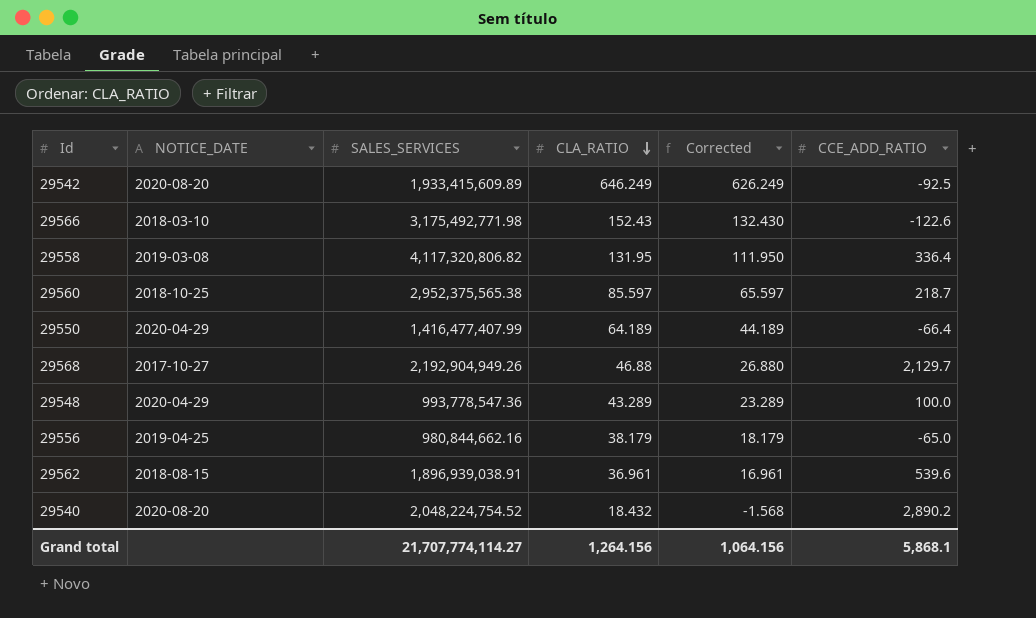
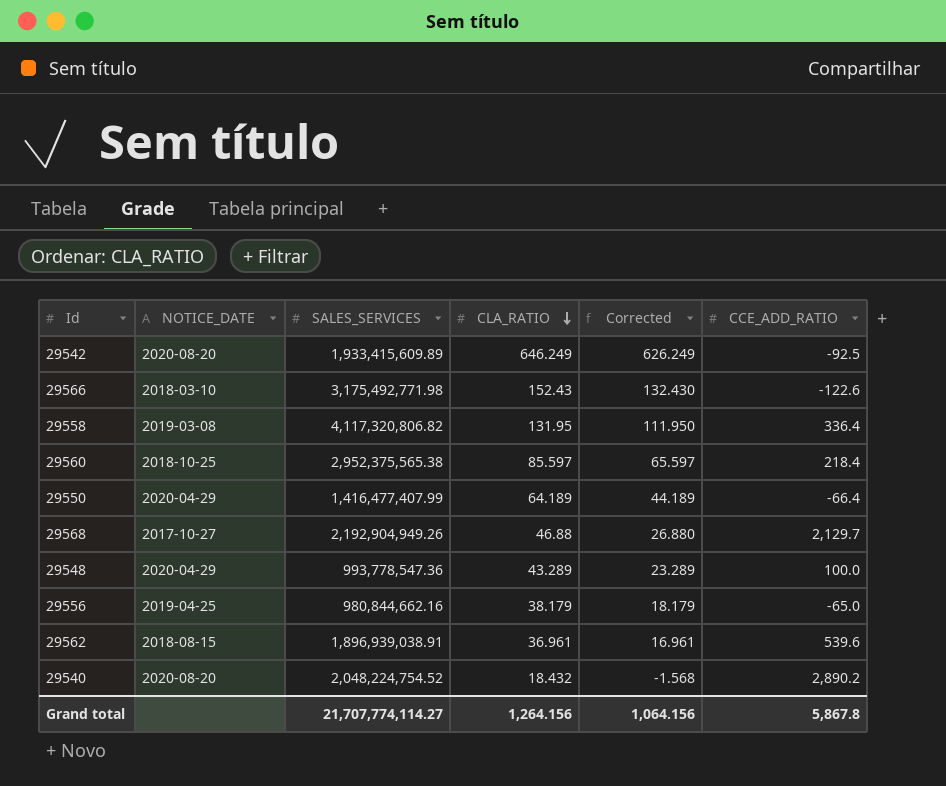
29560 | CCE_ADD_RATIO: 218.7 -> 218.4
Grand total | CCE_ADD_RATIO: 5,868.1 -> 5,867.8

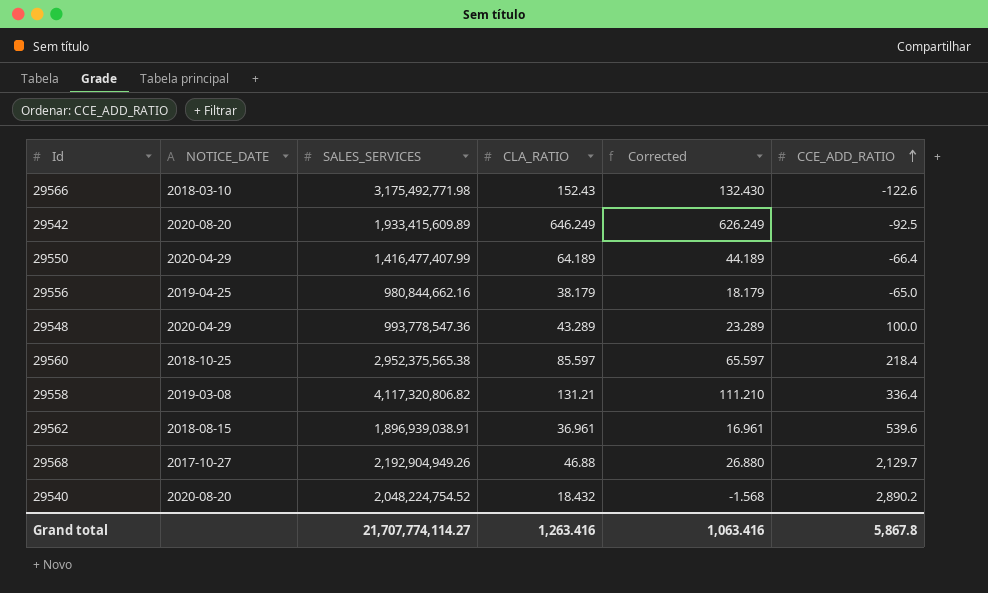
row order: CLA_RATIO descending -> CCE_ADD_RATIO ascending
29558 | CLA_RATIO: 131.95 -> 131.21
29558 | Corrected: 111.950 -> 111.210
Grand total | CLA_RATIO: 1,264.156 -> 1,263.416
Grand total | Corrected: 1,064.156 -> 1,063.416

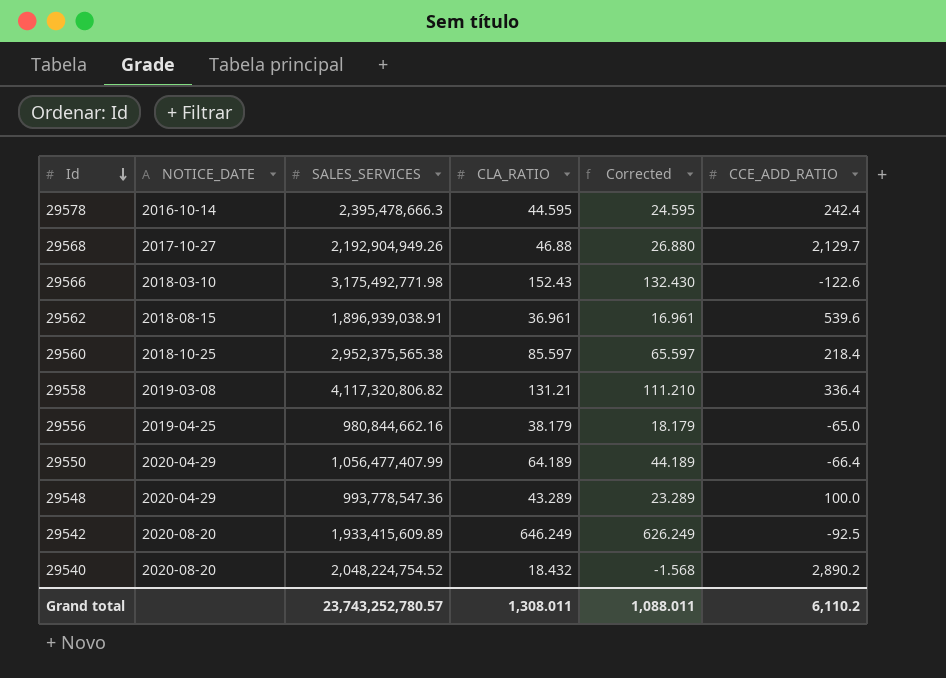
row order: CCE_ADD_RATIO ascending -> Id descending
row 29578: none -> 2016-10-14 | 2,395,478,666.3 | 44.595 | 24.595 | 242.4
29550 | SALES_SERVICES: 1,416,477,407.99 -> 1,056,477,407.99
Grand total | SALES_SERVICES: 21,707,774,114.27 -> 23,743,252,780.57
Grand total | CLA_RATIO: 1,263.416 -> 1,308.011
Grand total | Corrected: 1,063.416 -> 1,088.011
Grand total | CCE_ADD_RATIO: 5,867.8 -> 6,110.2

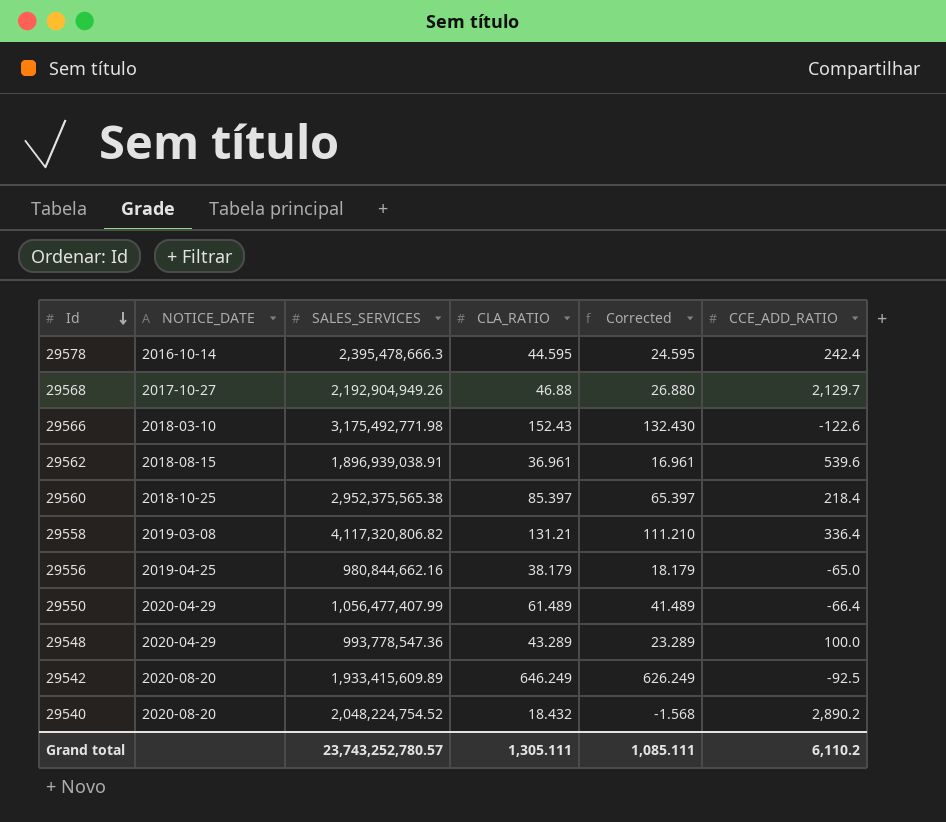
29560 | CLA_RATIO: 85.597 -> 85.397
29560 | Corrected: 65.597 -> 65.397
29550 | CLA_RATIO: 64.189 -> 61.489
29550 | Corrected: 44.189 -> 41.489
Grand total | CLA_RATIO: 1,308.011 -> 1,305.111
Grand total | Corrected: 1,088.011 -> 1,085.111

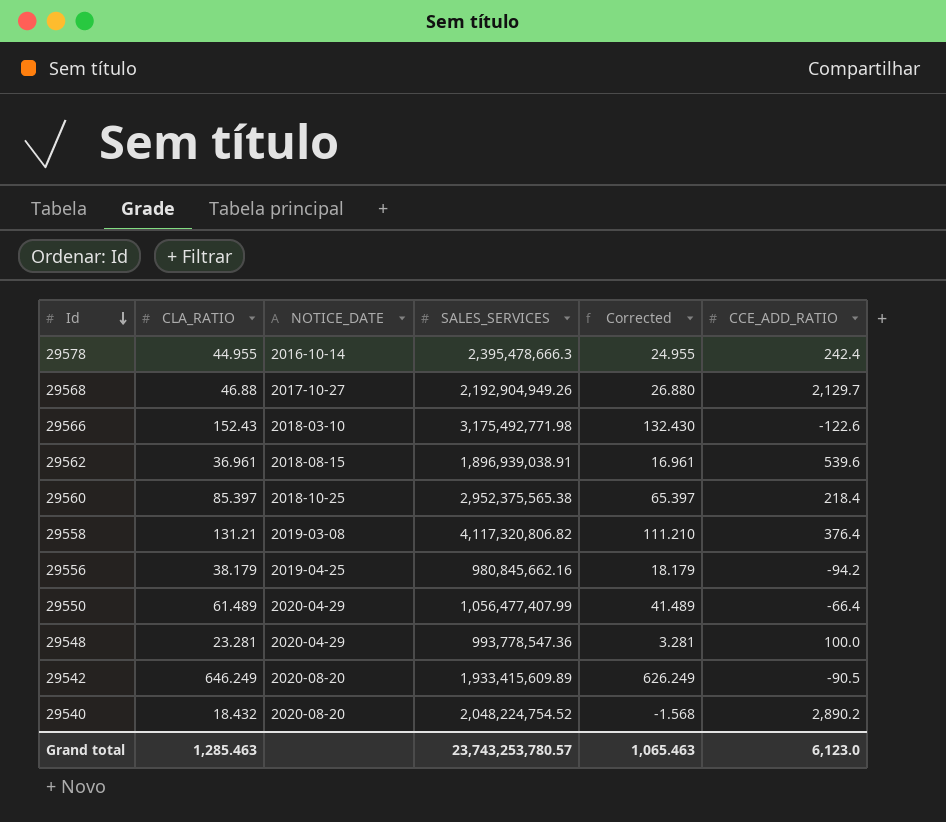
column CLA_RATIO | position: 4 -> 2
29578 | CLA_RATIO: 44.595 -> 44.955
29578 | Corrected: 24.595 -> 24.955
29558 | CCE_ADD_RATIO: 336.4 -> 376.4
29556 | SALES_SERVICES: 980,844,662.16 -> 980,845,662.16
29556 | CCE_ADD_RATIO: -65.0 -> -94.2
29548 | CLA_RATIO: 43.289 -> 23.281
29548 | Corrected: 23.289 -> 3.281
29542 | CCE_ADD_RATIO: -92.5 -> -90.5
Grand total | CLA_RATIO: 1,305.111 -> 1,285.463
Grand total | SALES_SERVICES: 23,743,252,780.57 -> 23,743,253,780.57
Grand total | Corrected: 1,085.111 -> 1,065.463
Grand total | CCE_ADD_RATIO: 6,110.2 -> 6,123.0

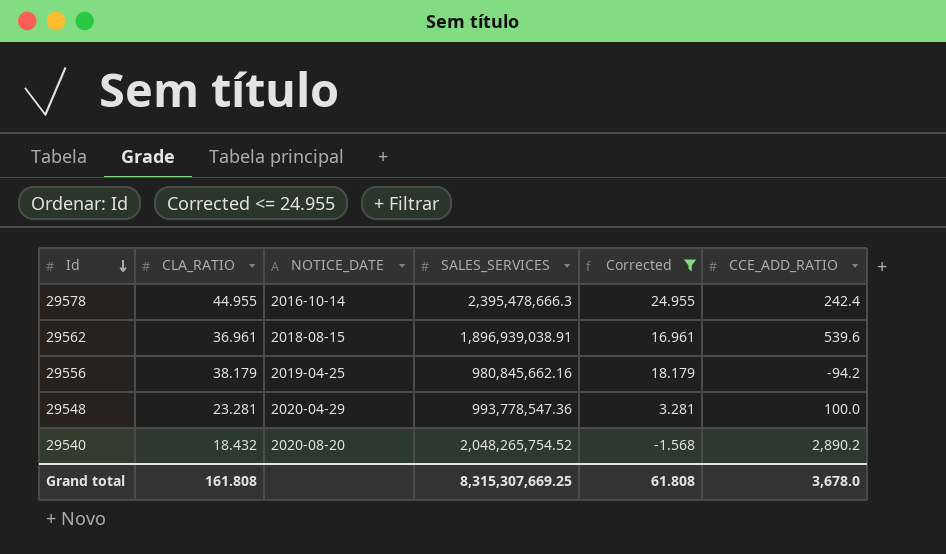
filter: none -> Corrected <= 24.955
29540 | SALES_SERVICES: 2,048,224,754.52 -> 2,048,265,754.52
Grand total | CLA_RATIO: 1,285.463 -> 161.808
Grand total | SALES_SERVICES: 23,743,253,780.57 -> 8,315,307,669.25
Grand total | Corrected: 1,065.463 -> 61.808
Grand total | CCE_ADD_RATIO: 6,123.0 -> 3,678.0

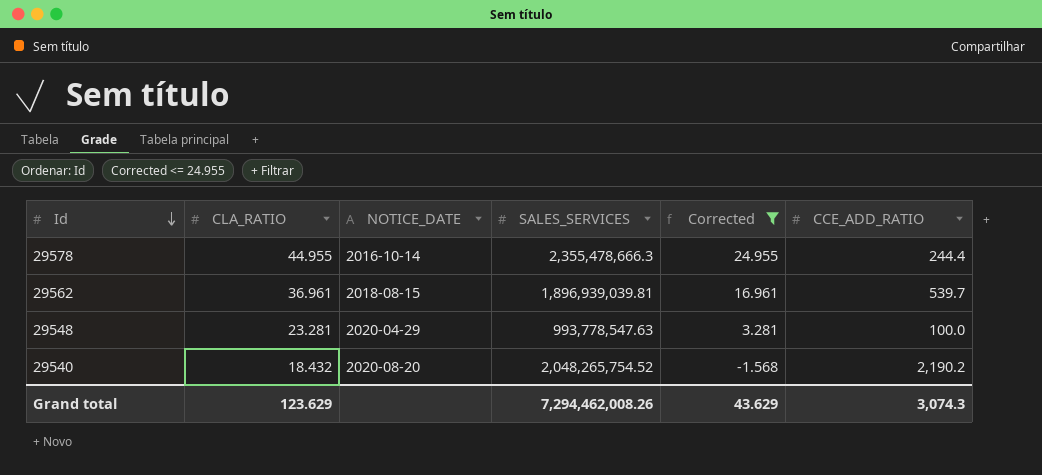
row 29556: 38.179 | 2019-04-25 | 980,845,662.16 | 18.179 | -94.2 -> none
29578 | SALES_SERVICES: 2,395,478,666.3 -> 2,355,478,666.3
29578 | CCE_ADD_RATIO: 242.4 -> 244.4
29562 | SALES_SERVICES: 1,896,939,038.91 -> 1,896,939,039.81
29562 | CCE_ADD_RATIO: 539.6 -> 539.7
29548 | SALES_SERVICES: 993,778,547.36 -> 993,778,547.63
29540 | CCE_ADD_RATIO: 2,890.2 -> 2,190.2
Grand total | CLA_RATIO: 161.808 -> 123.629
Grand total | SALES_SERVICES: 8,315,307,669.25 -> 7,294,462,008.26
Grand total | Corrected: 61.808 -> 43.629
Grand total | CCE_ADD_RATIO: 3,678.0 -> 3,074.3

